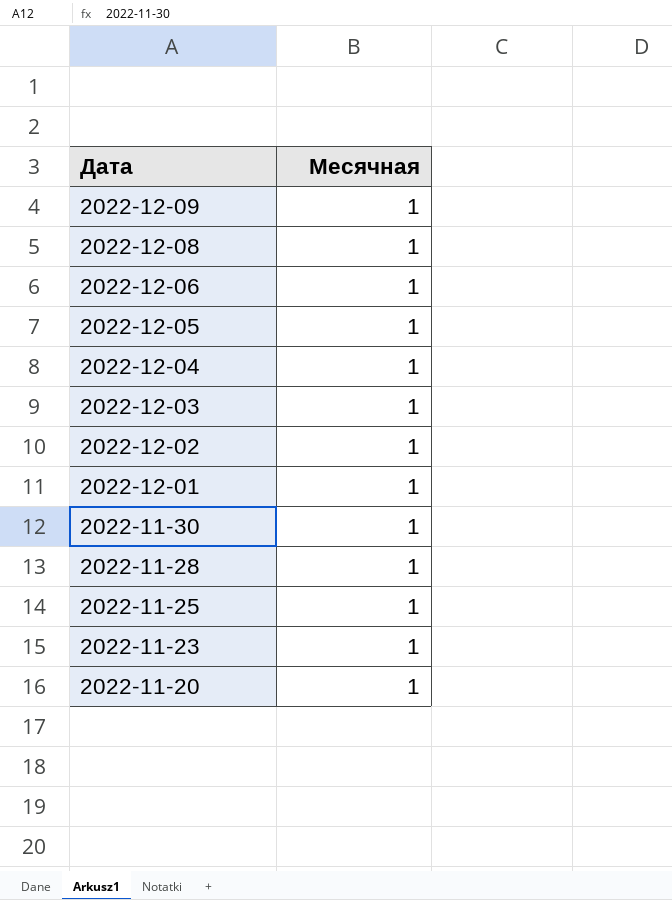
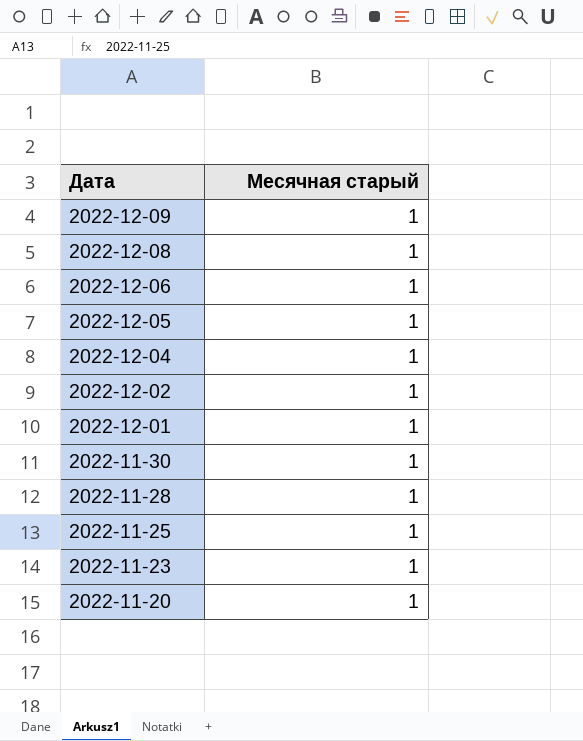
column name: Месячная -> Месячная старый
row 2022-12-03: 1 -> none

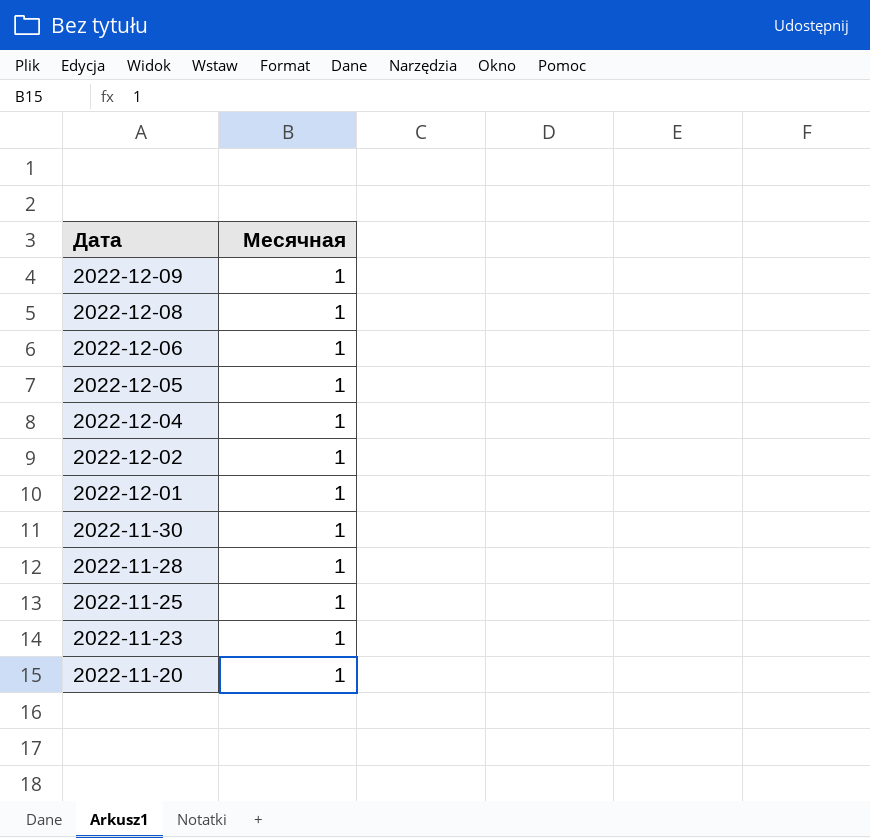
column name: Месячная старый -> Месячная

